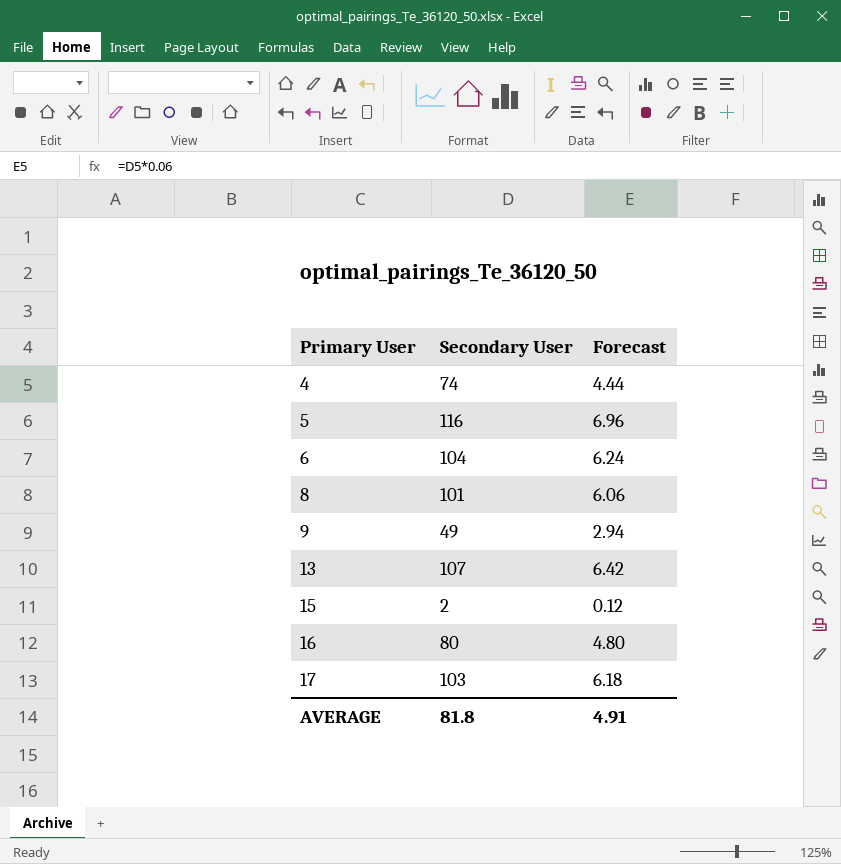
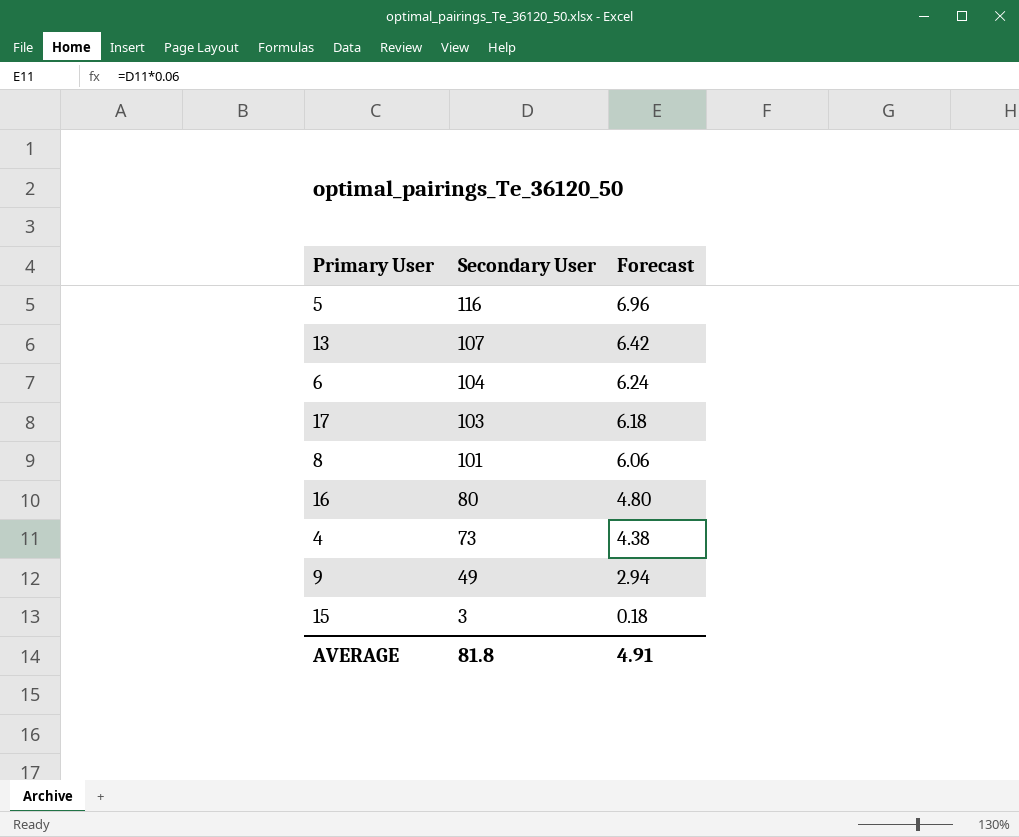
row order: Primary User ascending -> Secondary User descending
4 | Secondary User: 74 -> 73
4 | Forecast: 4.44 -> 4.38
15 | Secondary User: 2 -> 3
15 | Forecast: 0.12 -> 0.18

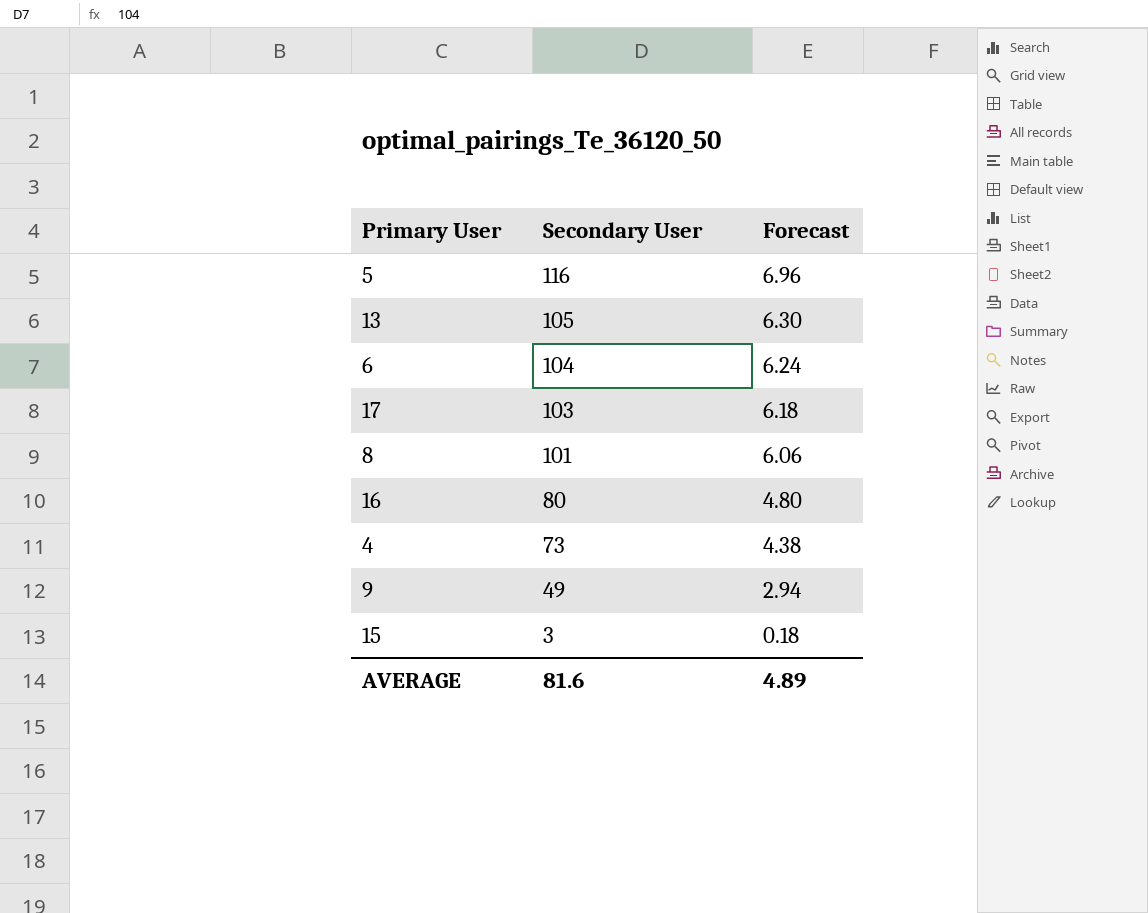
13 | Secondary User: 107 -> 105
13 | Forecast: 6.42 -> 6.30
AVERAGE | Secondary User: 81.8 -> 81.6
AVERAGE | Forecast: 4.91 -> 4.89

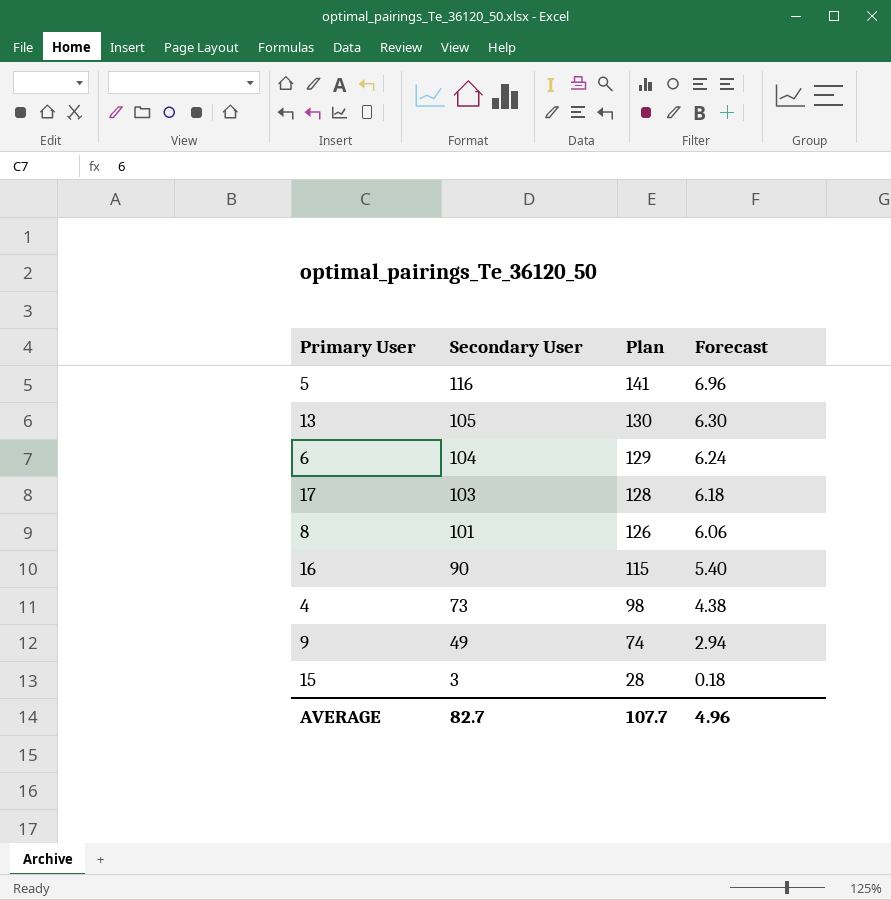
column Plan | formula: none -> [Secondary User] + 25
16 | Secondary User: 80 -> 90
16 | Forecast: 4.80 -> 5.40
AVERAGE | Secondary User: 81.6 -> 82.7
AVERAGE | Forecast: 4.89 -> 4.96

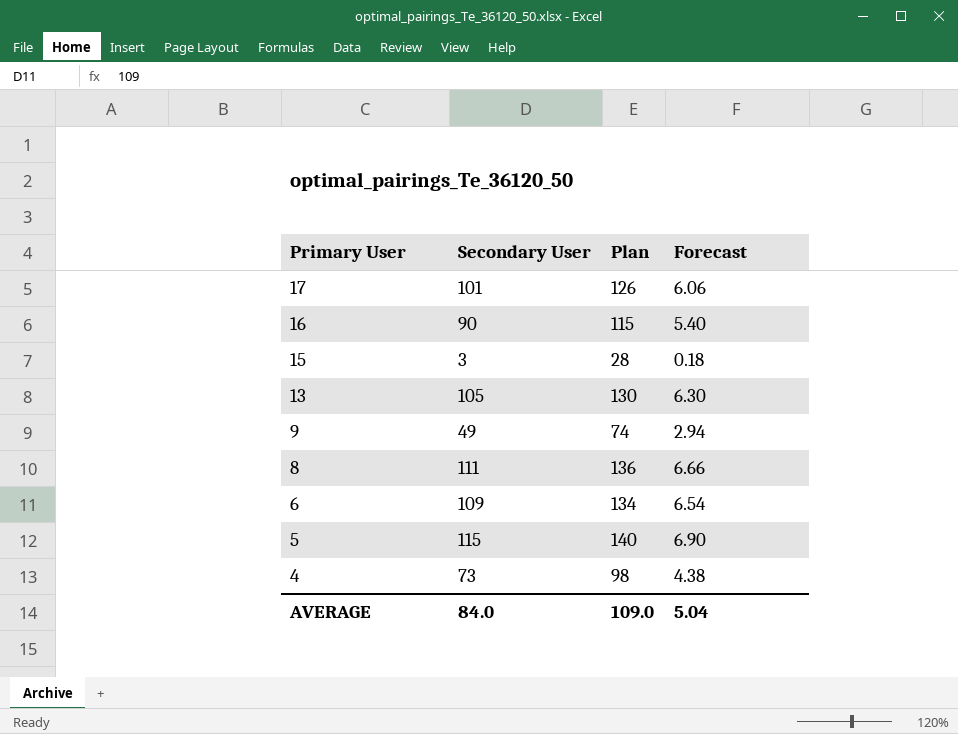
row order: Secondary User descending -> Primary User descending
17 | Secondary User: 103 -> 101
17 | Plan: 128 -> 126
17 | Forecast: 6.18 -> 6.06
8 | Secondary User: 101 -> 111
8 | Plan: 126 -> 136
8 | Forecast: 6.06 -> 6.66
6 | Secondary User: 104 -> 109
6 | Plan: 129 -> 134
6 | Forecast: 6.24 -> 6.54
5 | Secondary User: 116 -> 115
5 | Plan: 141 -> 140
5 | Forecast: 6.96 -> 6.90
AVERAGE | Secondary User: 82.7 -> 84.0
AVERAGE | Plan: 107.7 -> 109.0
AVERAGE | Forecast: 4.96 -> 5.04

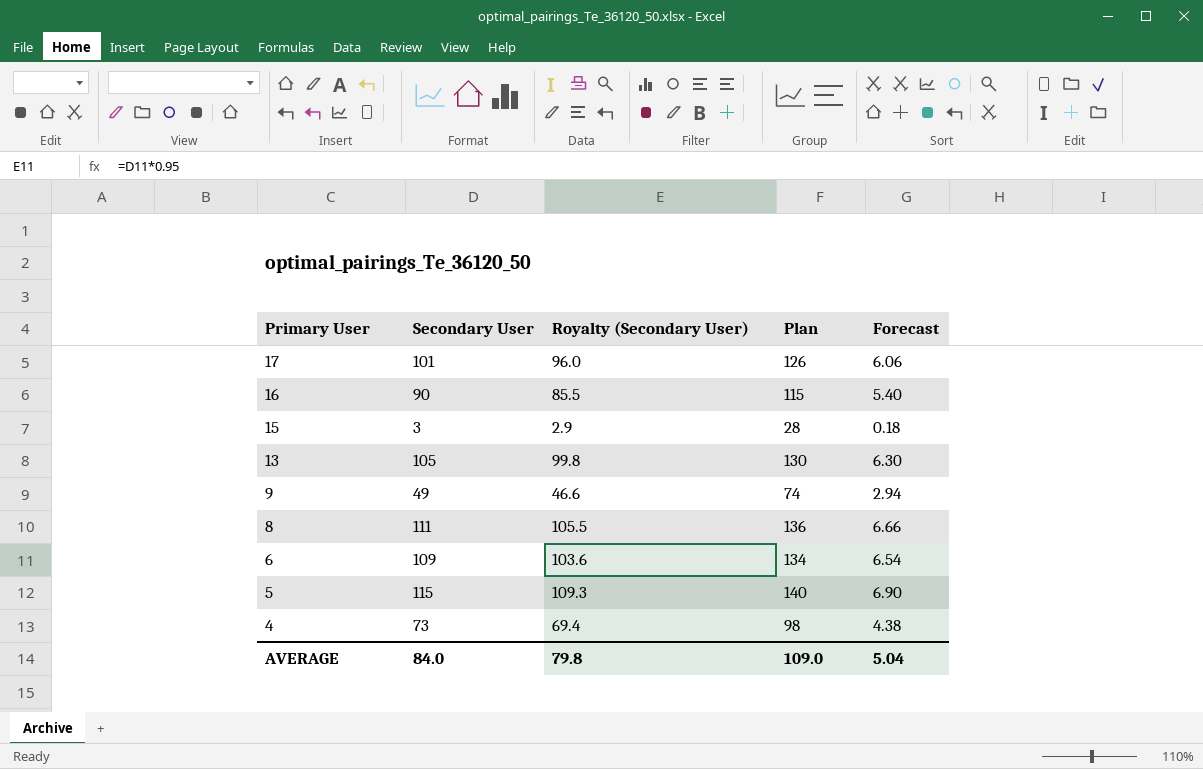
column Royalty (Secondary User) | formula: none -> [Secondary User] * 0.95

